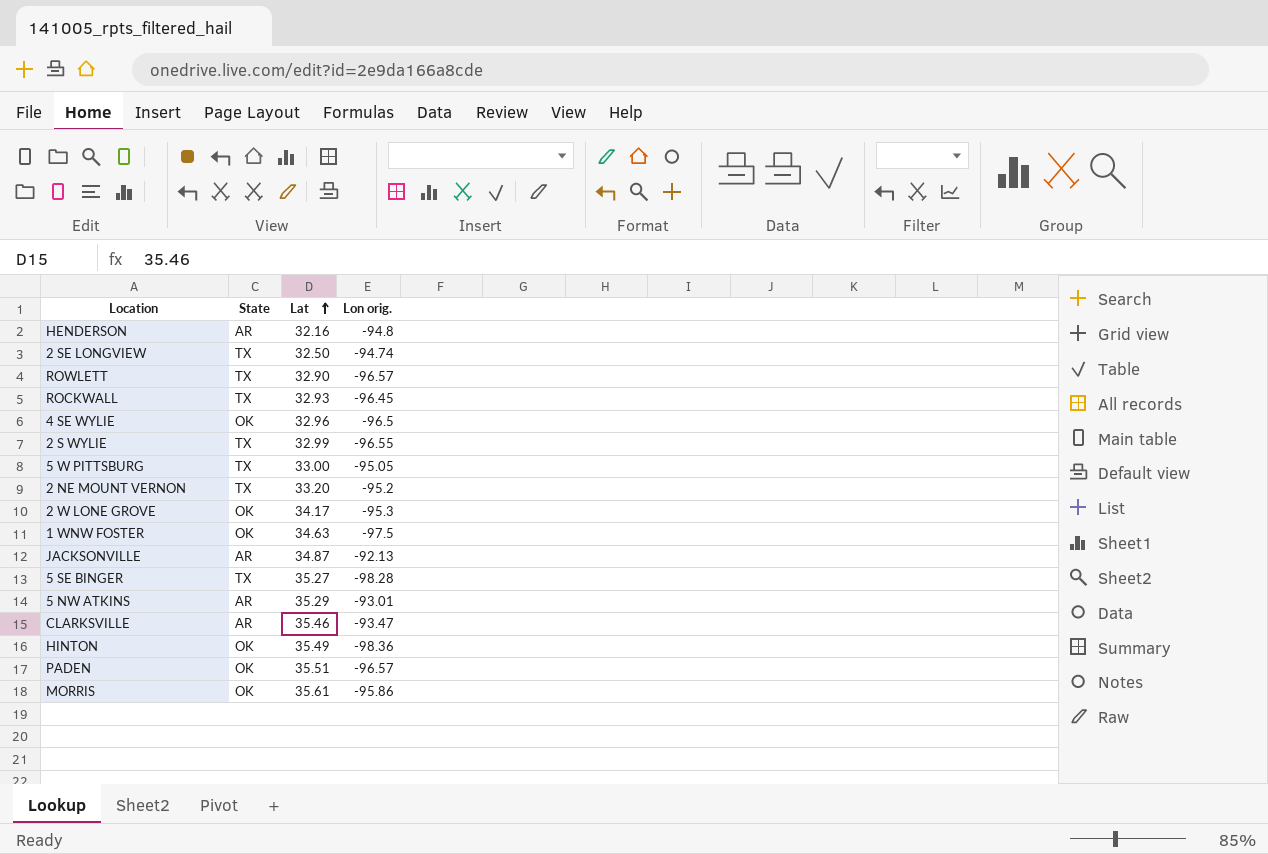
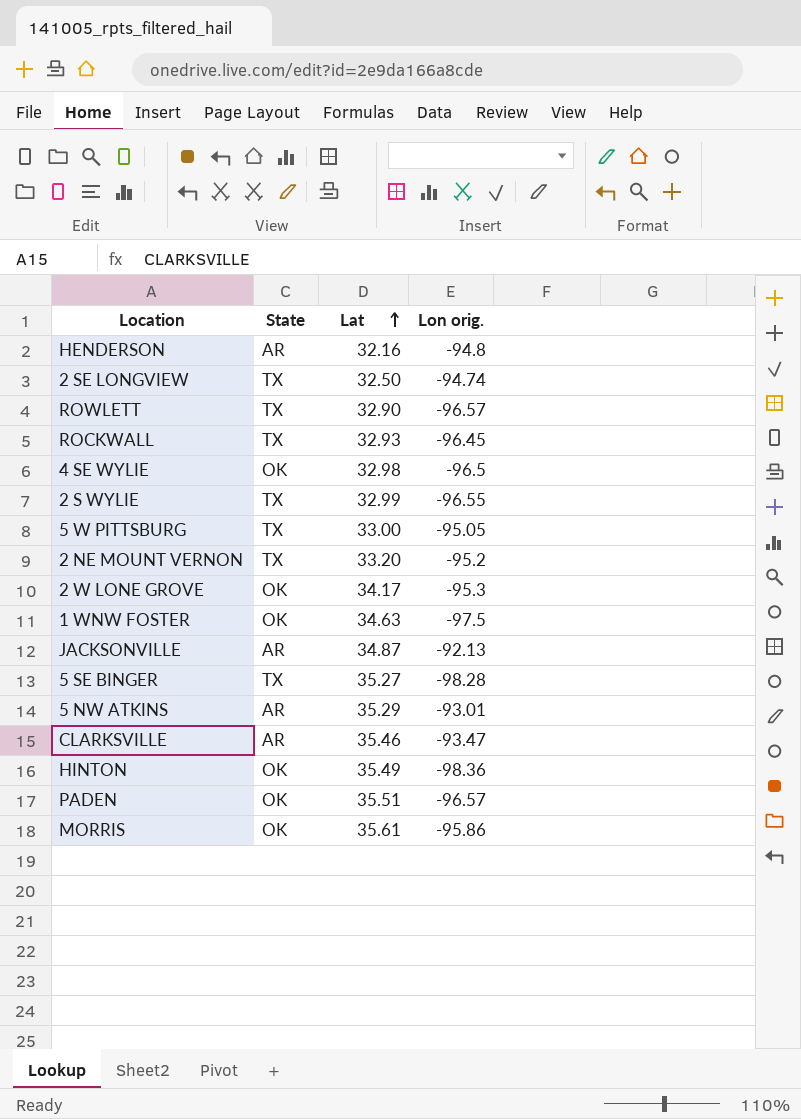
4 SE WYLIE | Lat: 32.96 -> 32.98

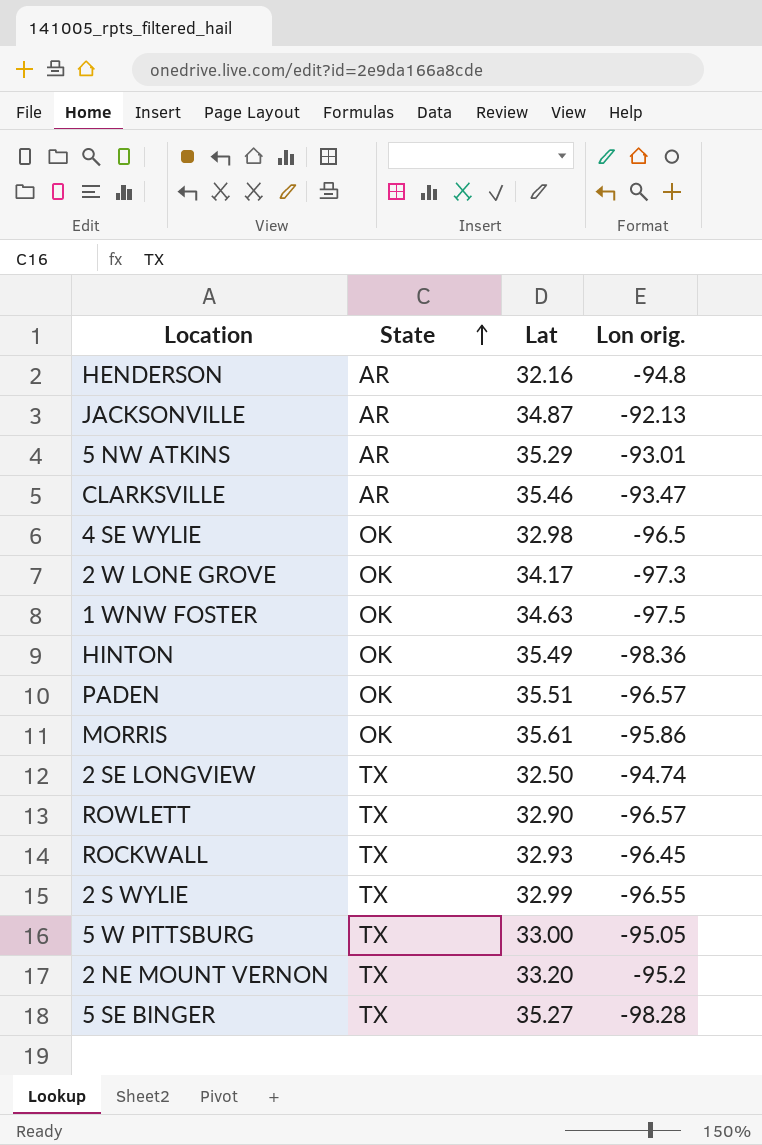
row order: Lat ascending -> State ascending
2 W LONE GROVE | Lon orig.: -95.3 -> -97.3

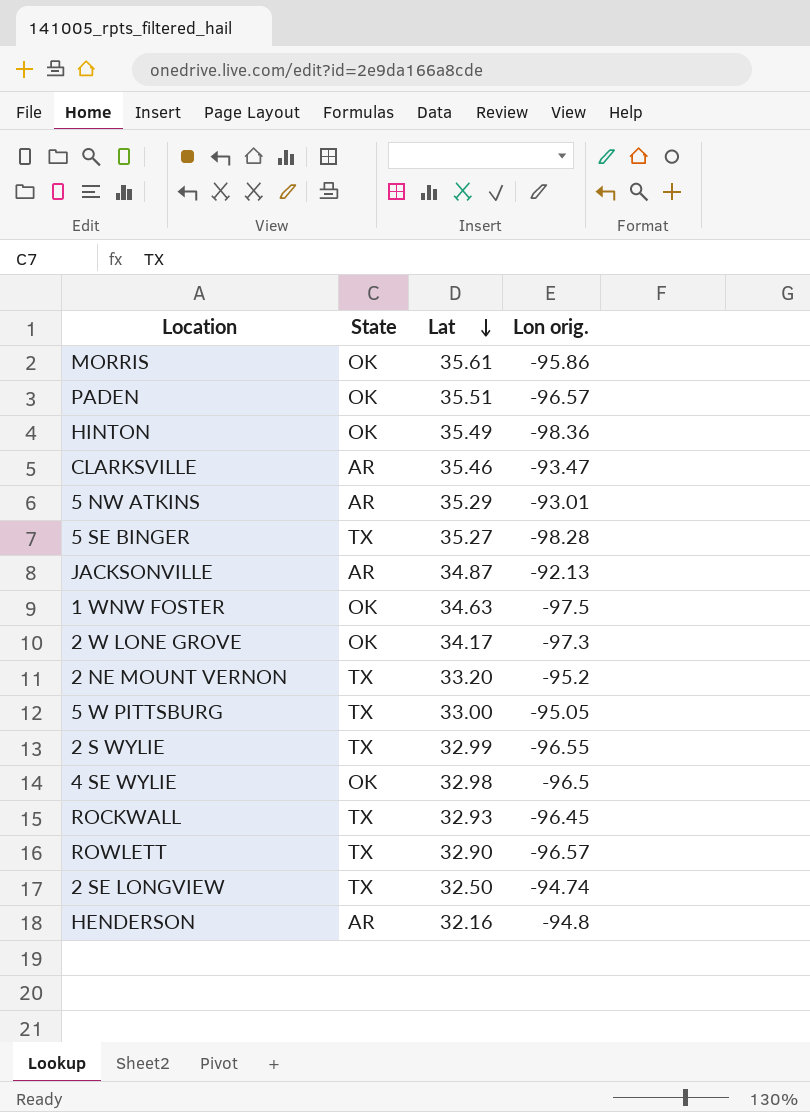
row order: State ascending -> Lat descending

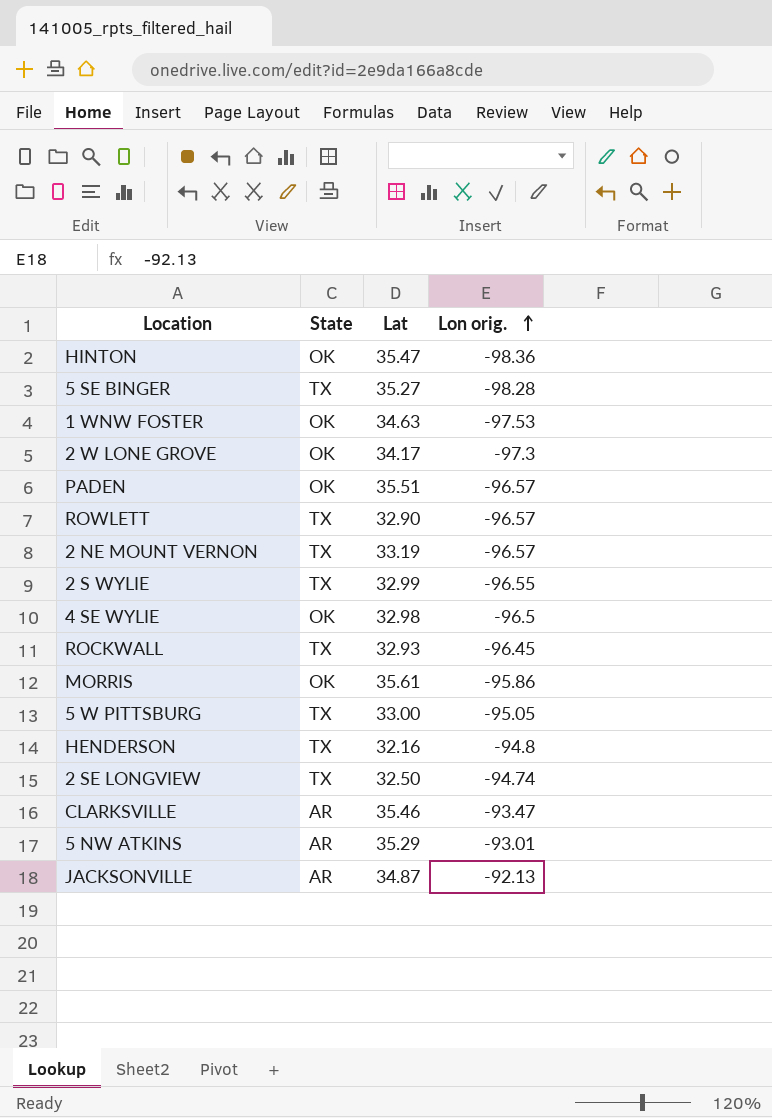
row order: Lat descending -> Lon orig. ascending
HINTON | Lat: 35.49 -> 35.47
1 WNW FOSTER | Lon orig.: -97.5 -> -97.53
2 NE MOUNT VERNON | Lat: 33.20 -> 33.19
2 NE MOUNT VERNON | Lon orig.: -95.2 -> -96.57
HENDERSON | State: AR -> TX

